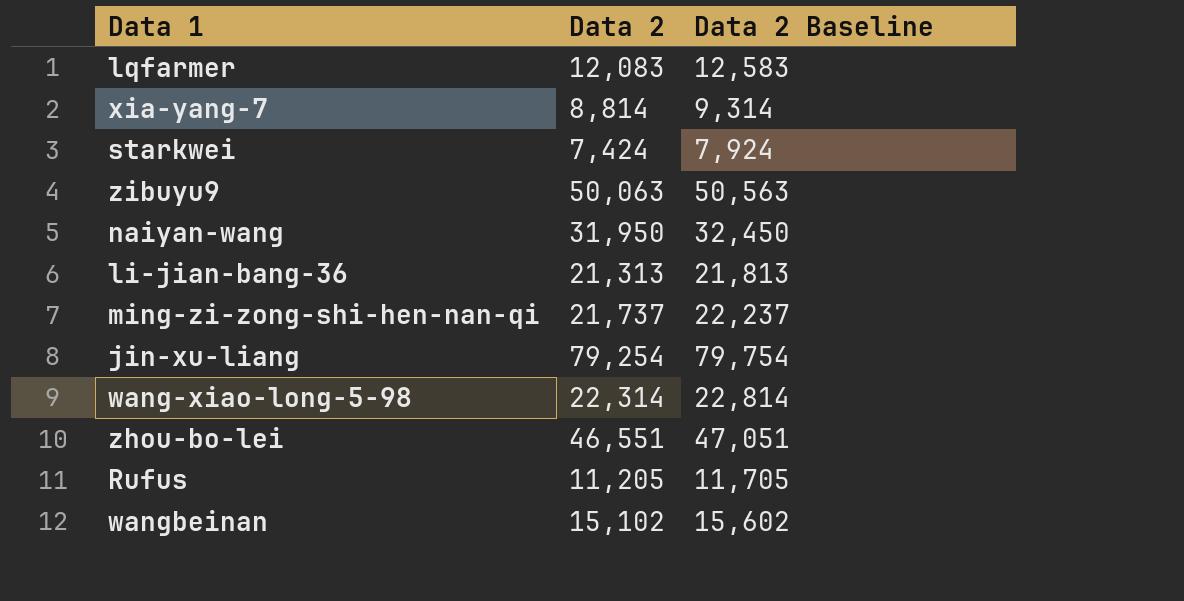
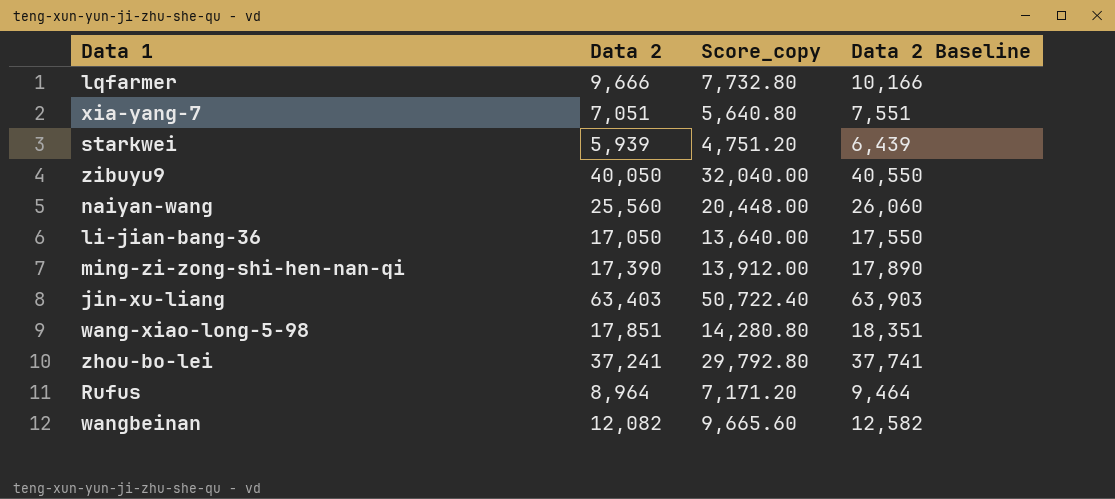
column Score_copy | formula: none -> [Data 2] * 0.8
lqfarmer | Data 2: 12,083 -> 9,666
lqfarmer | Data 2 Baseline: 12,583 -> 10,166
xia-yang-7 | Data 2: 8,814 -> 7,051
xia-yang-7 | Data 2 Baseline: 9,314 -> 7,551
starkwei | Data 2: 7,424 -> 5,939
starkwei | Data 2 Baseline: 7,924 -> 6,439
zibuyu9 | Data 2: 50,063 -> 40,050
zibuyu9 | Data 2 Baseline: 50,563 -> 40,550
naiyan-wang | Data 2: 31,950 -> 25,560
naiyan-wang | Data 2 Baseline: 32,450 -> 26,060
li-jian-bang-36 | Data 2: 21,313 -> 17,050
li-jian-bang-36 | Data 2 Baseline: 21,813 -> 17,550
ming-zi-zong-shi-hen-nan-qi | Data 2: 21,737 -> 17,390
ming-zi-zong-shi-hen-nan-qi | Data 2 Baseline: 22,237 -> 17,890
jin-xu-liang | Data 2: 79,254 -> 63,403
jin-xu-liang | Data 2 Baseline: 79,754 -> 63,903
wang-xiao-long-5-98 | Data 2: 22,314 -> 17,851
wang-xiao-long-5-98 | Data 2 Baseline: 22,814 -> 18,351
zhou-bo-lei | Data 2: 46,551 -> 37,241
zhou-bo-lei | Data 2 Baseline: 47,051 -> 37,741
Rufus | Data 2: 11,205 -> 8,964
Rufus | Data 2 Baseline: 11,705 -> 9,464
wangbeinan | Data 2: 15,102 -> 12,082
wangbeinan | Data 2 Baseline: 15,602 -> 12,582

